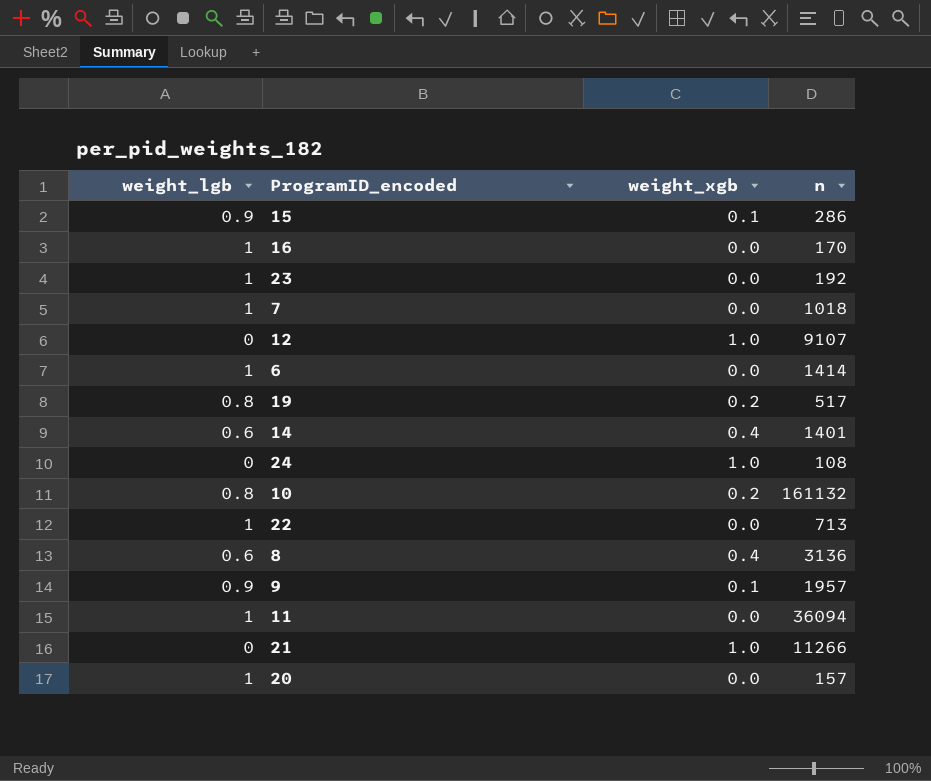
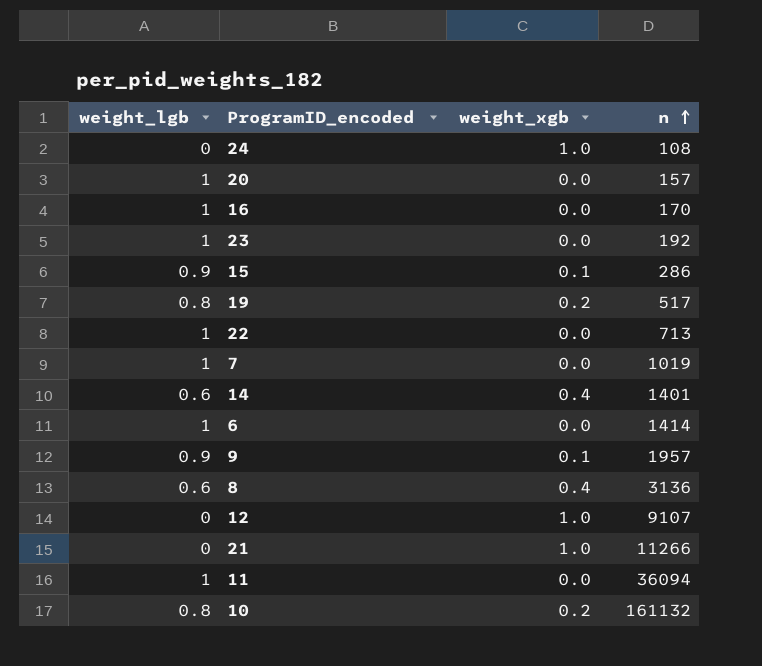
row order: none -> n ascending
7 | n: 1018 -> 1019

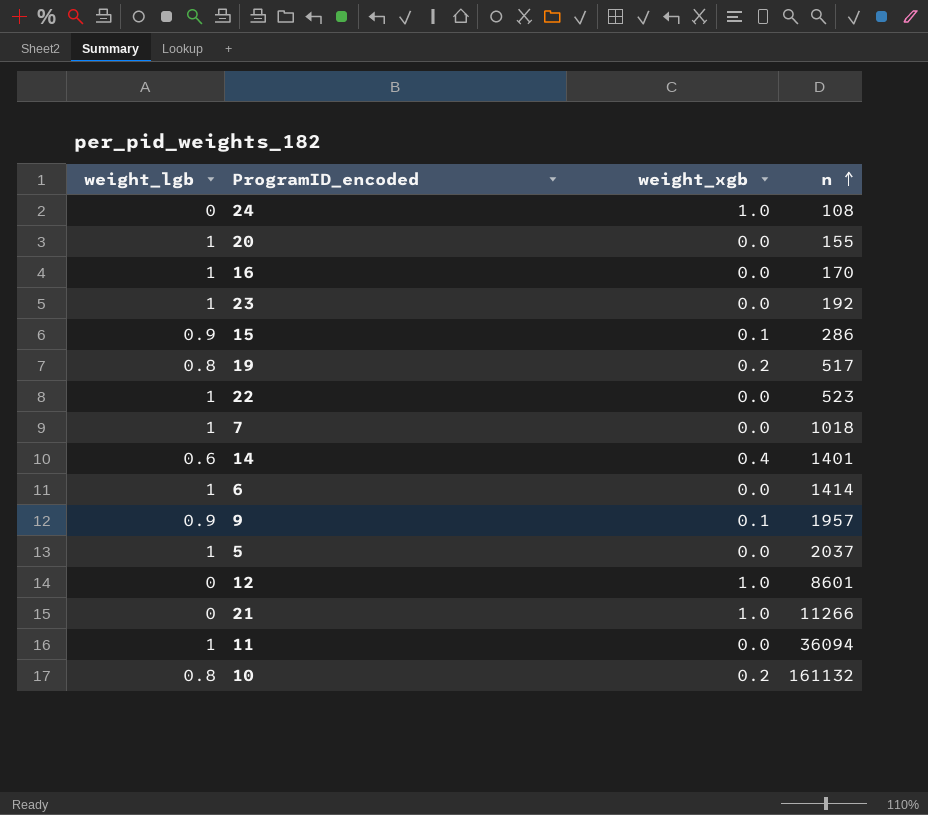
row 8: 0.6 | 0.4 | 3136 -> none
20 | n: 157 -> 155
22 | n: 713 -> 523
7 | n: 1019 -> 1018
row 5: none -> 1 | 0.0 | 2037
12 | n: 9107 -> 8601

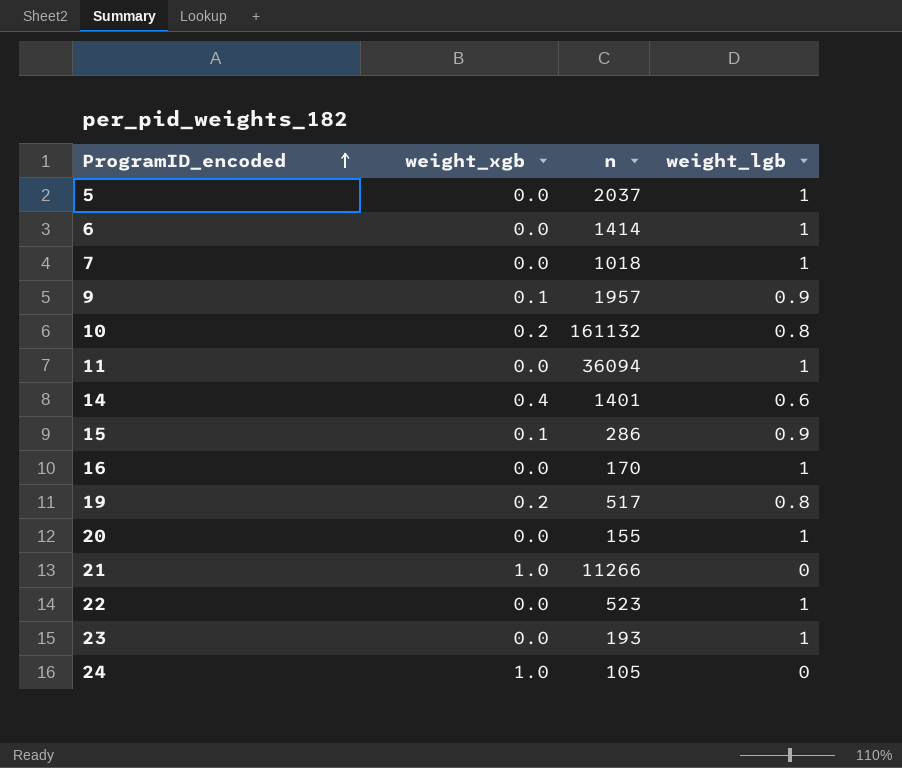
row order: n ascending -> ProgramID_encoded ascending
column weight_lgb | position: 1 -> 4
row 12: 0 | 1.0 | 8601 -> none
23 | n: 192 -> 193
24 | n: 108 -> 105

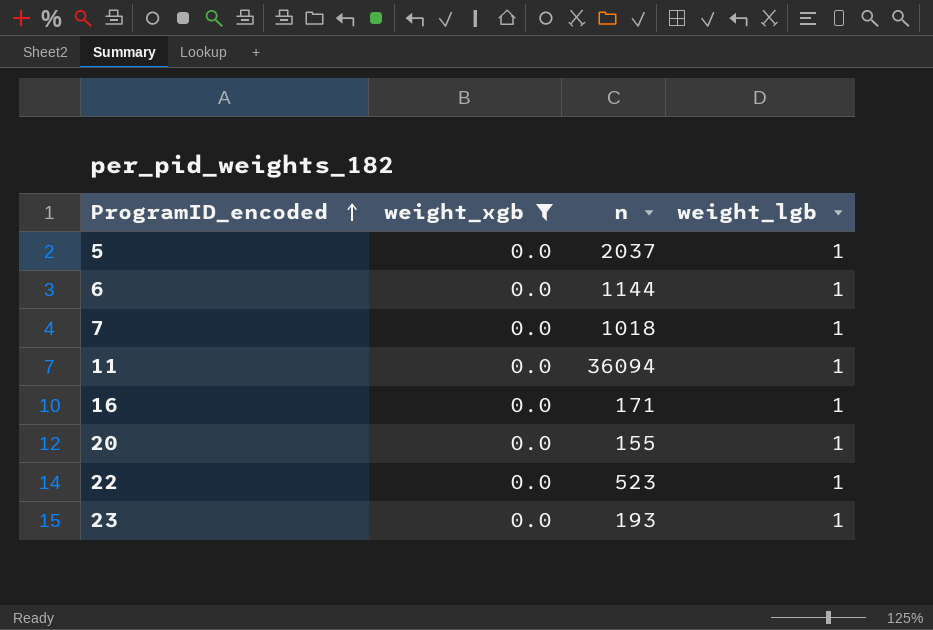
filter: none -> weight_xgb = 0.0
6 | n: 1414 -> 1144
16 | n: 170 -> 171

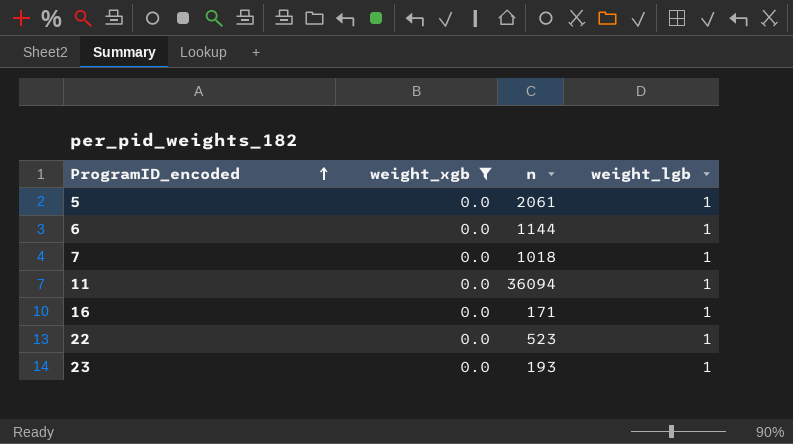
row 20: 0.0 | 155 | 1 -> none
5 | n: 2037 -> 2061

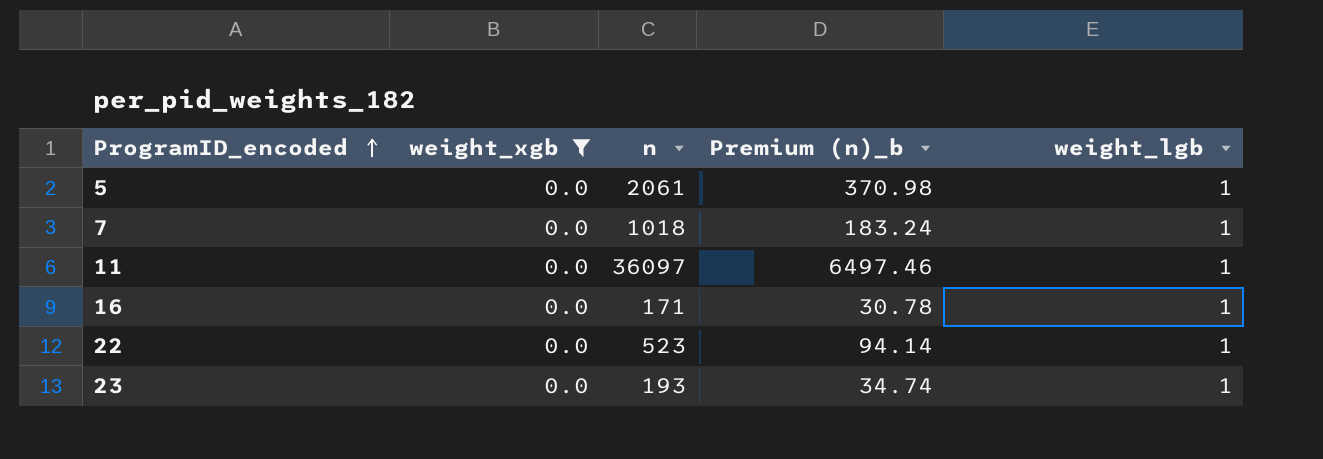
column Premium (n)_b | formula: none -> [n] * 0.18
row 6: 0.0 | 1144 | 1 -> none
11 | n: 36094 -> 36097

